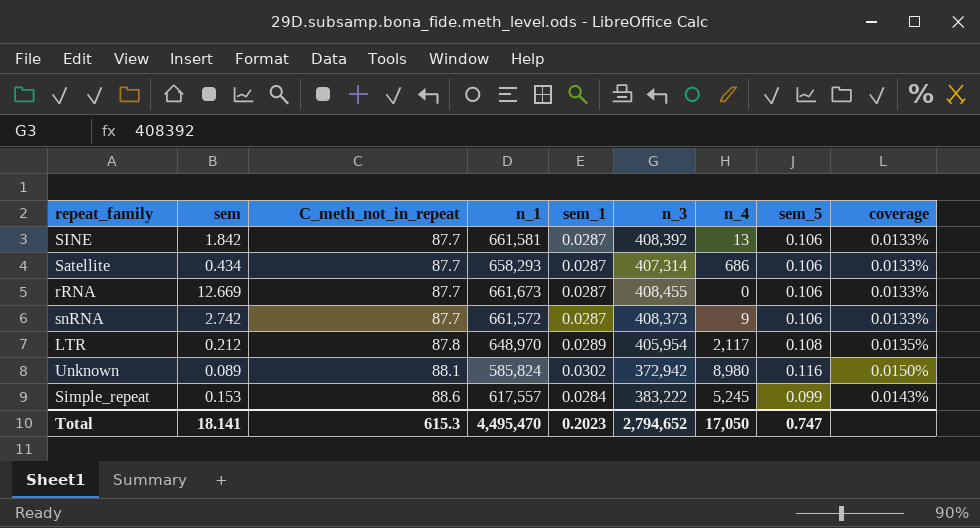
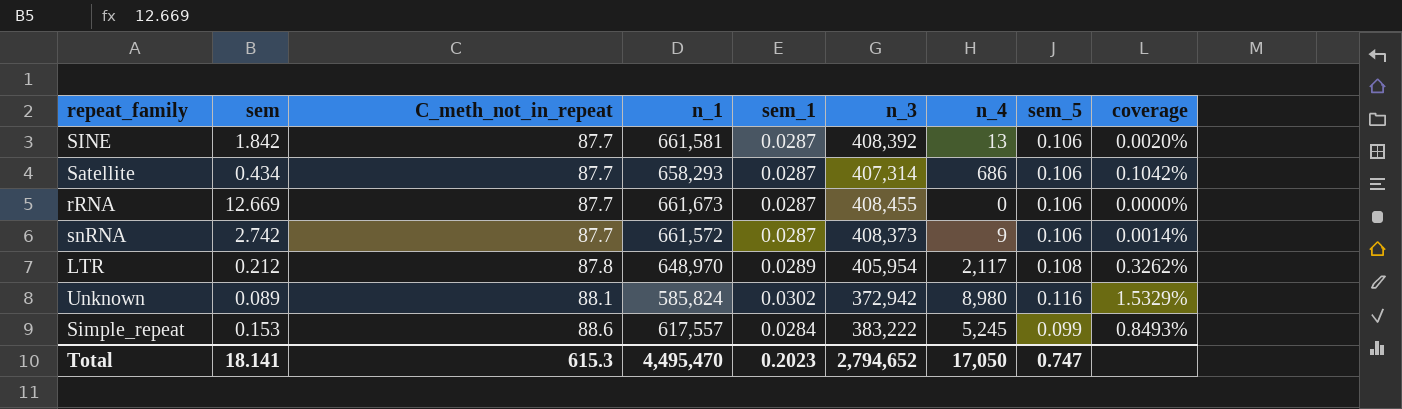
column coverage | formula: [C_meth_not_in_repeat] / [n_1] -> [n_4] / [n_1]

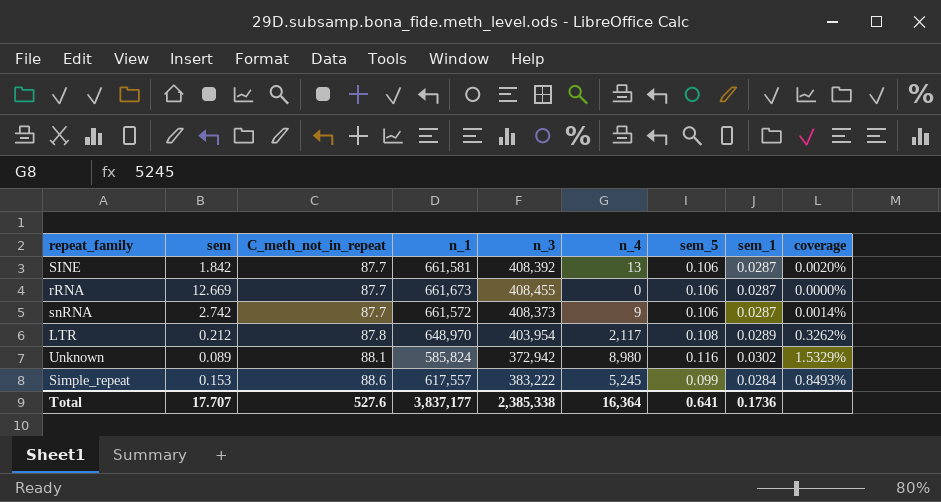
column sem_1 | position: 5 -> 8
row Satellite: 0.434 | 87.7 | 658,293 | 0.0287 | 407,314 | 686 | 0.106 | 0.1042% -> none
LTR | n_3: 405,954 -> 403,954
Total | sem: 18.141 -> 17.707
Total | C_meth_not_in_repeat: 615.3 -> 527.6
Total | n_1: 4,495,470 -> 3,837,177
Total | n_3: 2,794,652 -> 2,385,338
Total | n_4: 17,050 -> 16,364
Total | sem_5: 0.747 -> 0.641
Total | sem_1: 0.2023 -> 0.1736

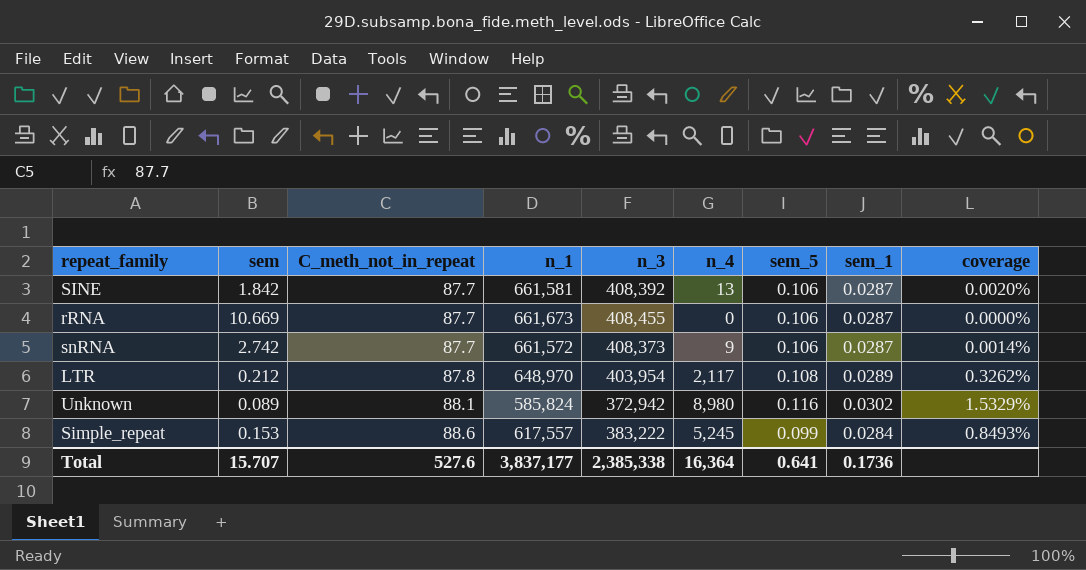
rRNA | sem: 12.669 -> 10.669
Total | sem: 17.707 -> 15.707

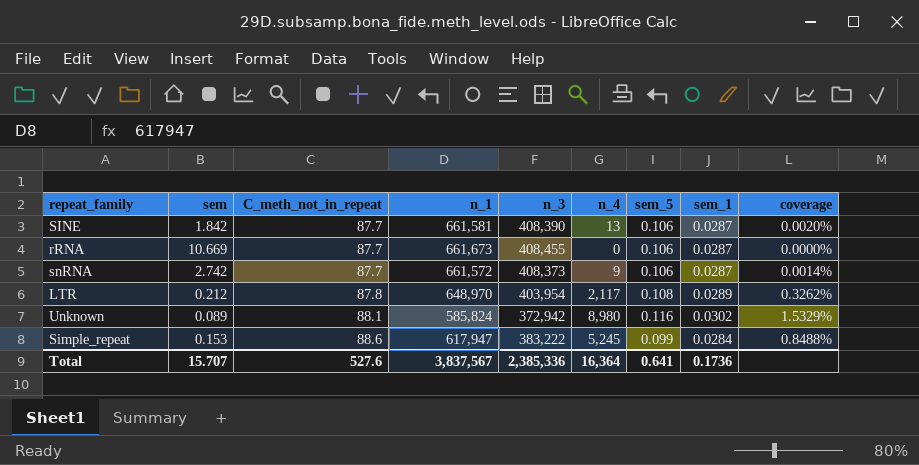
SINE | n_3: 408,392 -> 408,390
Simple_repeat | n_1: 617,557 -> 617,947
Simple_repeat | coverage: 0.8493% -> 0.8488%
Total | n_1: 3,837,177 -> 3,837,567
Total | n_3: 2,385,338 -> 2,385,336

